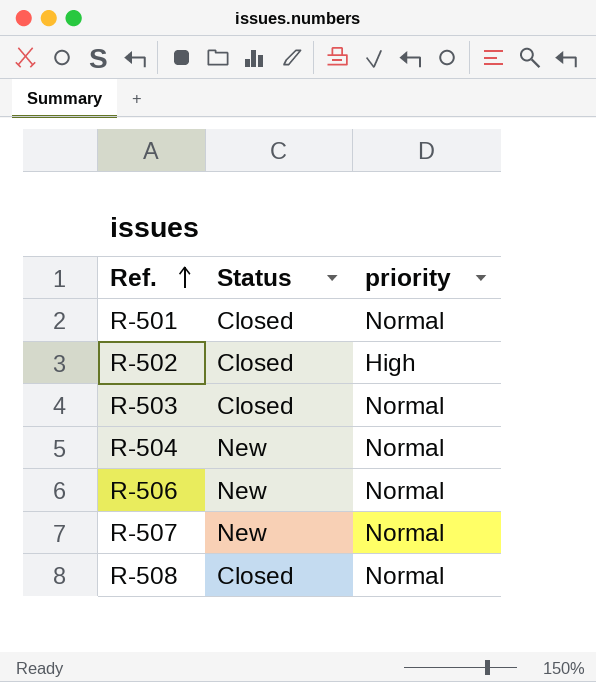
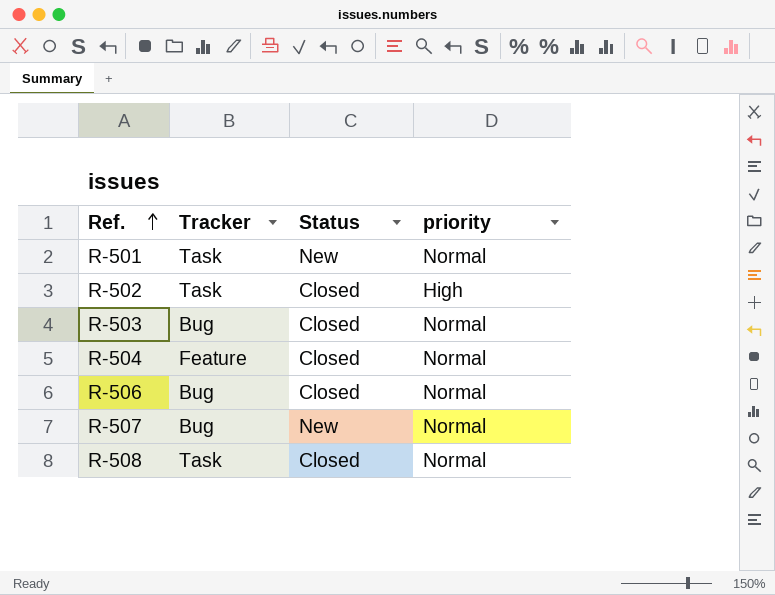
column Tracker | position: none -> 2
R-501 | Status: Closed -> New
R-504 | Status: New -> Closed
R-506 | Status: New -> Closed

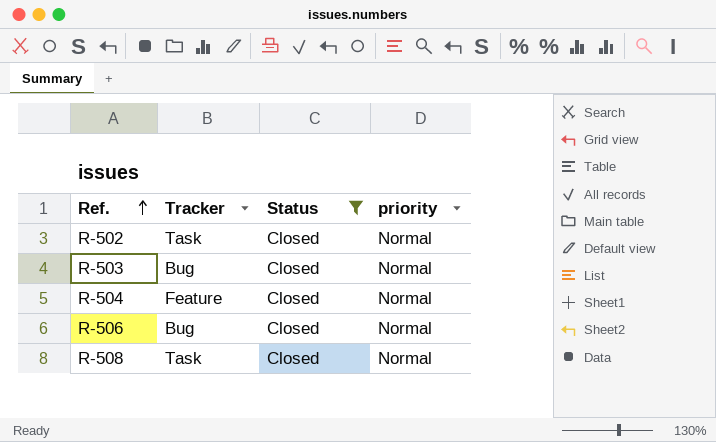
filter: none -> Status = Closed
R-502 | priority: High -> Normal

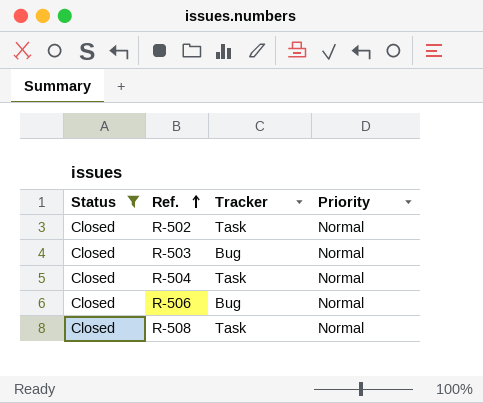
column Status | position: 3 -> 1
column name: priority -> Priority
R-504 | Tracker: Feature -> Task

